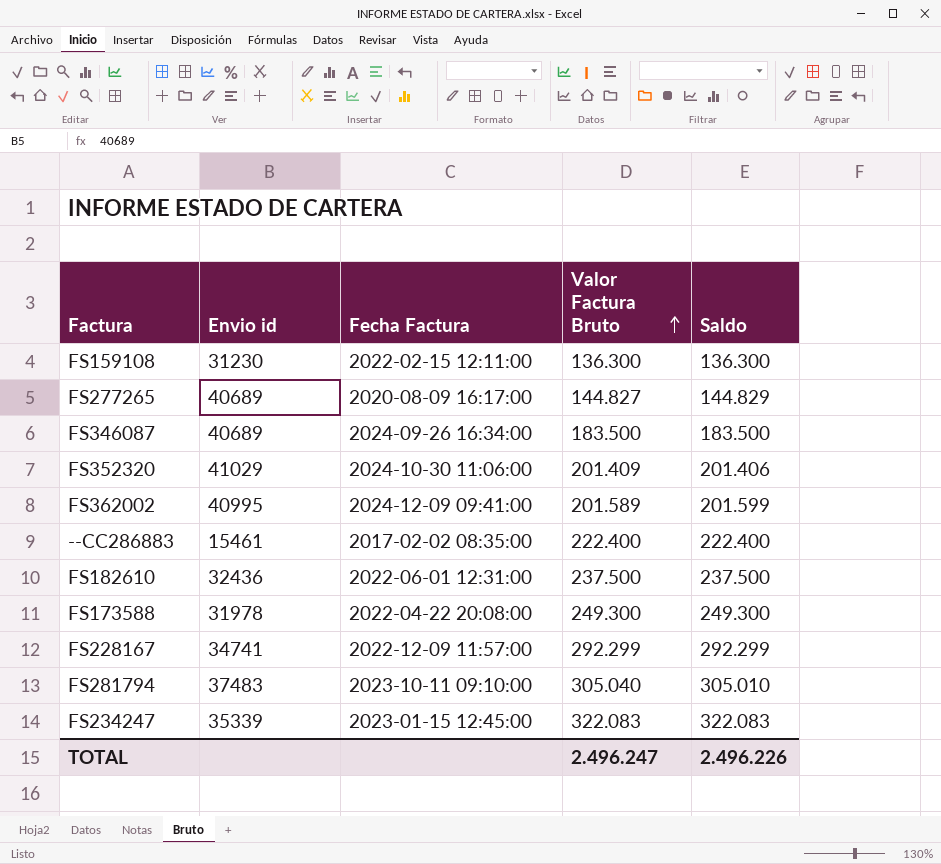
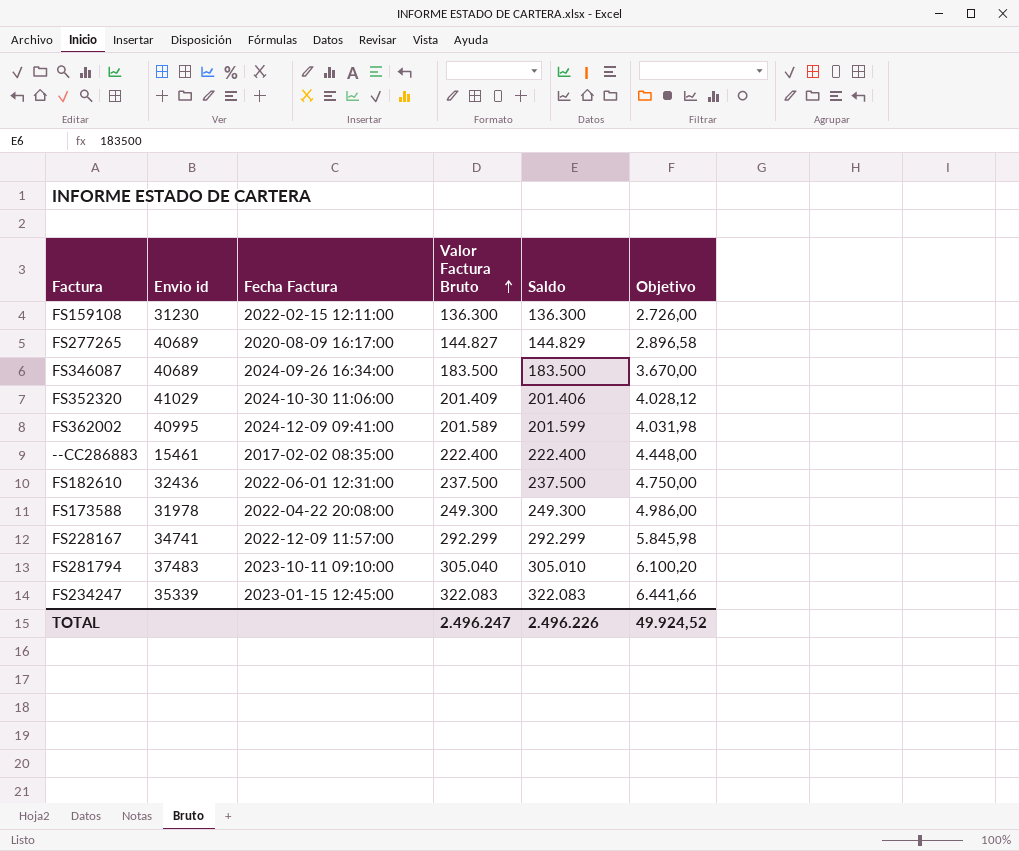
column Objetivo | formula: none -> [Saldo] * 0,02

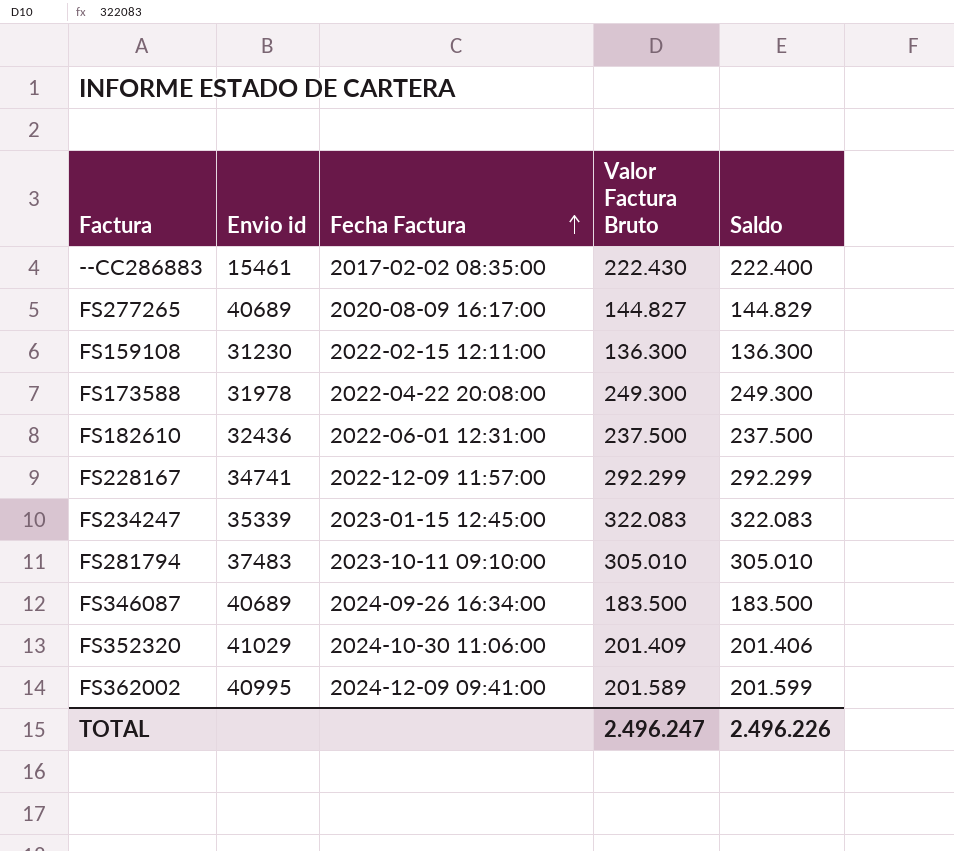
row order: Valor Factura Bruto ascending -> Fecha Factura ascending
column Objetivo | formula: [Saldo] * 0,02 -> none
--CC286883 | Valor Factura Bruto: 222.400 -> 222.430
FS281794 | Valor Factura Bruto: 305.040 -> 305.010

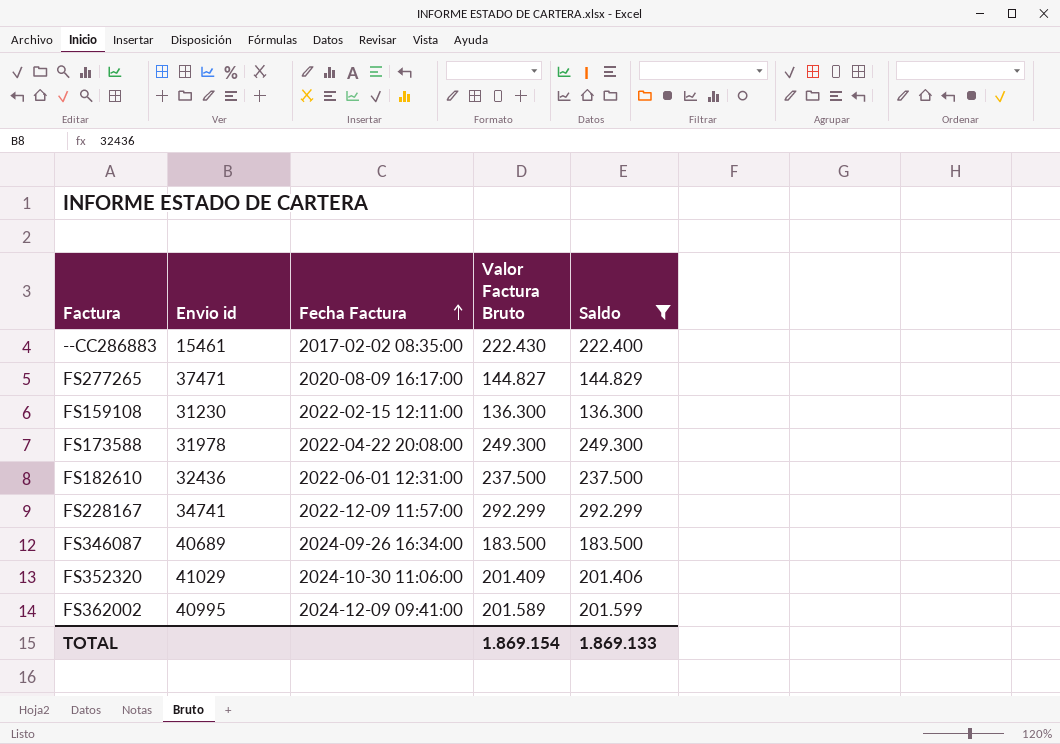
filter: none -> Saldo <= 292.299
FS277265 | Envio id: 40689 -> 37471
TOTAL | Valor Factura Bruto: 2.496.247 -> 1.869.154
TOTAL | Saldo: 2.496.226 -> 1.869.133

